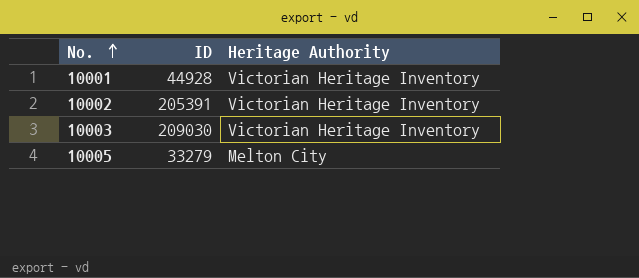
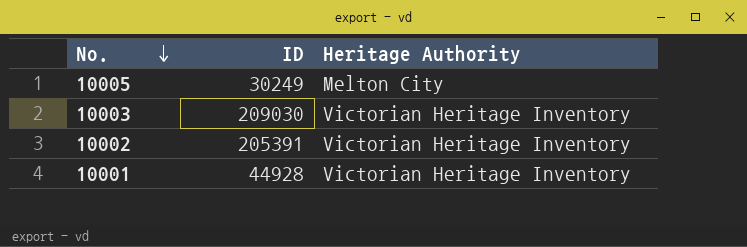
row order: No. ascending -> No. descending
10005 | ID: 33279 -> 30249

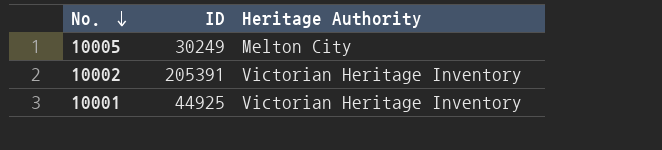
row 10003: 209030 | Victorian Heritage Inventory -> none
10001 | ID: 44928 -> 44925

